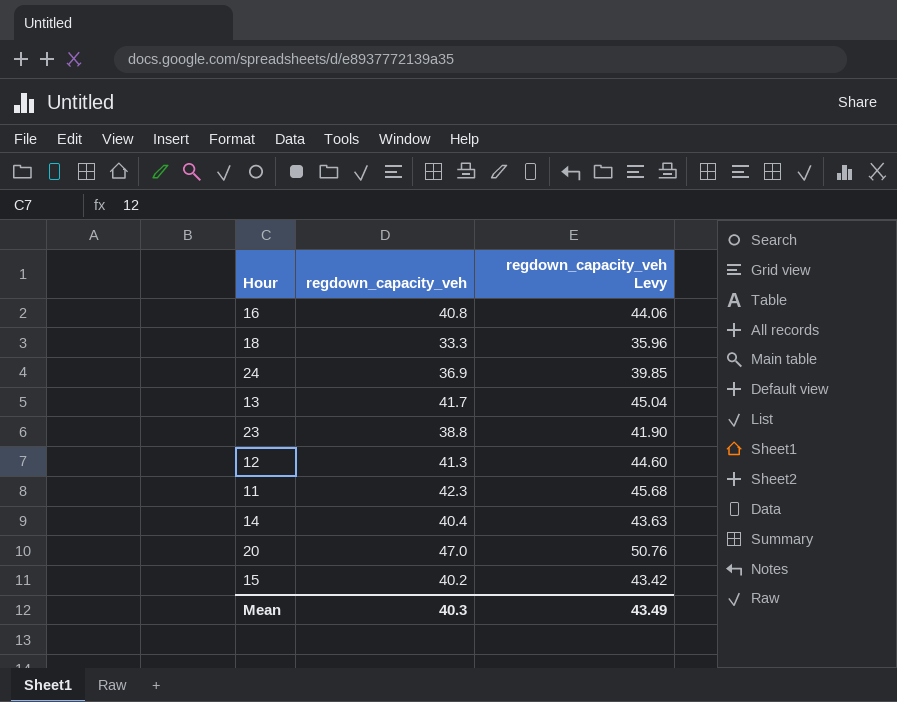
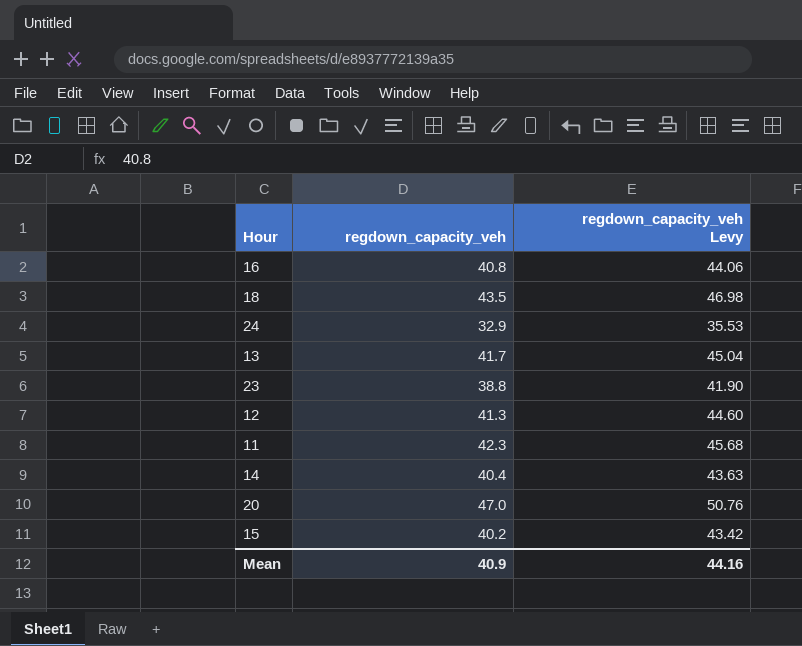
18 | regdown_capacity_veh: 33.3 -> 43.5
18 | regdown_capacity_veh Levy: 35.96 -> 46.98
24 | regdown_capacity_veh: 36.9 -> 32.9
24 | regdown_capacity_veh Levy: 39.85 -> 35.53
Mean | regdown_capacity_veh: 40.3 -> 40.9
Mean | regdown_capacity_veh Levy: 43.49 -> 44.16

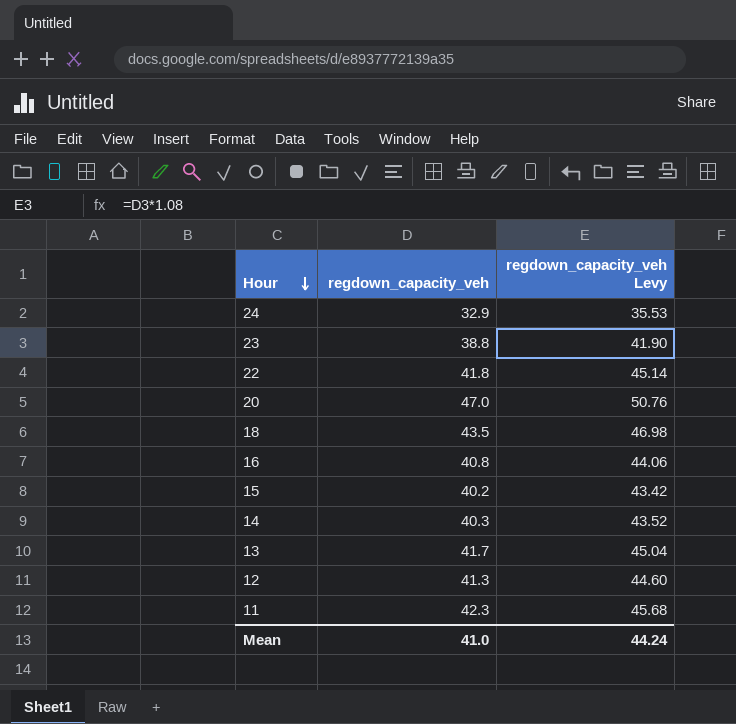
row order: none -> Hour descending
row 22: none -> 41.8 | 45.14
14 | regdown_capacity_veh: 40.4 -> 40.3
14 | regdown_capacity_veh Levy: 43.63 -> 43.52
Mean | regdown_capacity_veh: 40.9 -> 41.0
Mean | regdown_capacity_veh Levy: 44.16 -> 44.24

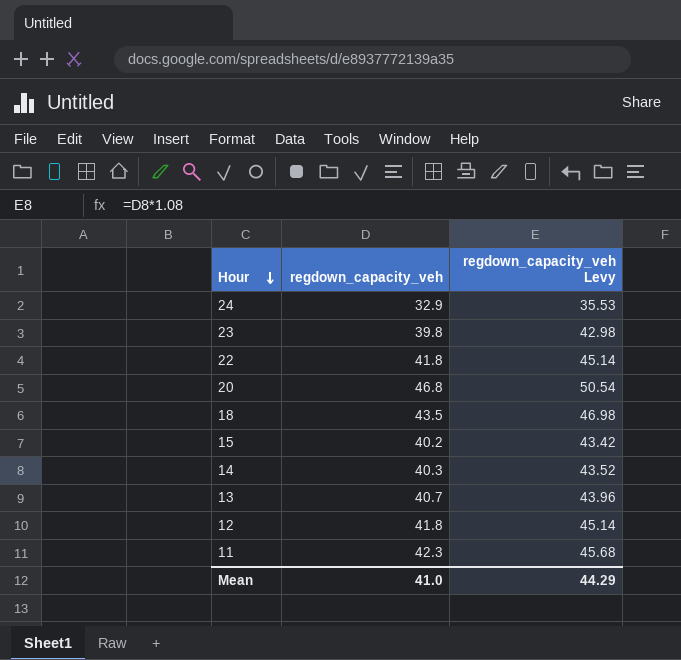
row 16: 40.8 | 44.06 -> none
23 | regdown_capacity_veh: 38.8 -> 39.8
23 | regdown_capacity_veh Levy: 41.90 -> 42.98
20 | regdown_capacity_veh: 47.0 -> 46.8
20 | regdown_capacity_veh Levy: 50.76 -> 50.54
13 | regdown_capacity_veh: 41.7 -> 40.7
13 | regdown_capacity_veh Levy: 45.04 -> 43.96
12 | regdown_capacity_veh: 41.3 -> 41.8
12 | regdown_capacity_veh Levy: 44.60 -> 45.14
Mean | regdown_capacity_veh Levy: 44.24 -> 44.29

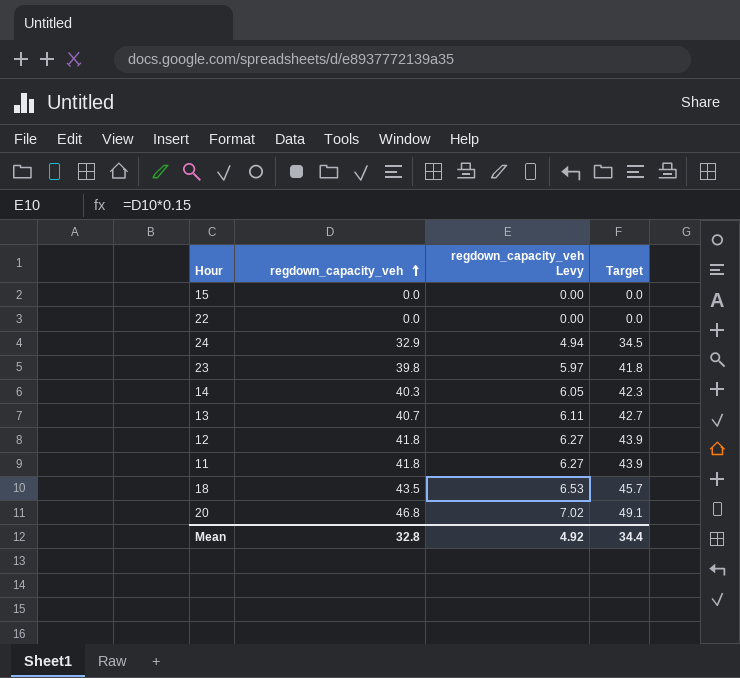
row order: Hour descending -> regdown_capacity_veh ascending
column regdown_capacity_veh Levy | formula: [regdown_capacity_veh] * 1.08 -> [regdown_capacity_veh] * 0.15
column Target | formula: none -> [regdown_capacity_veh] * 1.05
15 | regdown_capacity_veh: 40.2 -> 0.0
22 | regdown_capacity_veh: 41.8 -> 0.0
11 | regdown_capacity_veh: 42.3 -> 41.8
Mean | regdown_capacity_veh: 41.0 -> 32.8
Mean | regdown_capacity_veh Levy: 44.29 -> 4.92

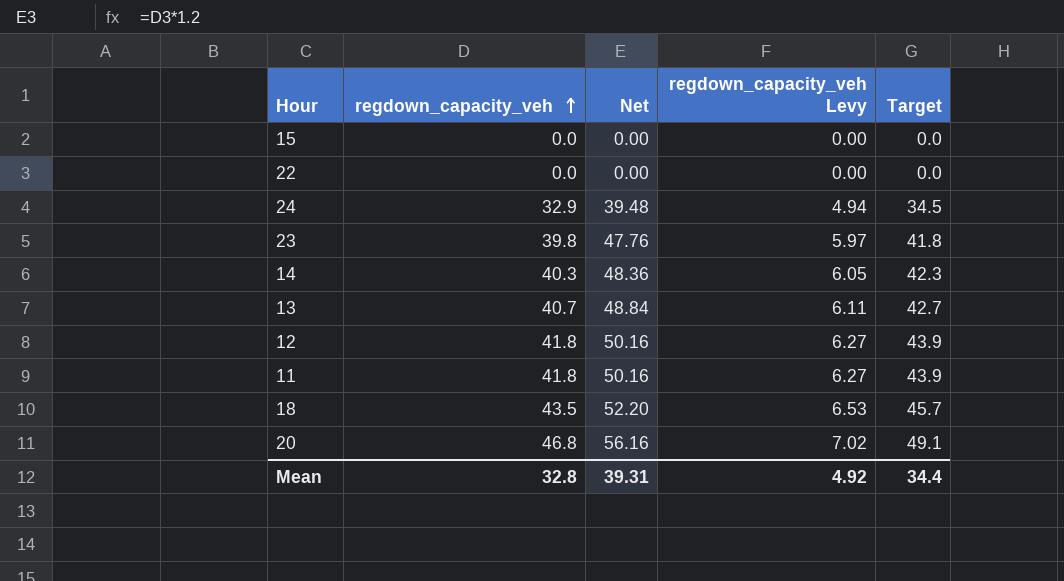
column Net | formula: none -> [regdown_capacity_veh] * 1.2

